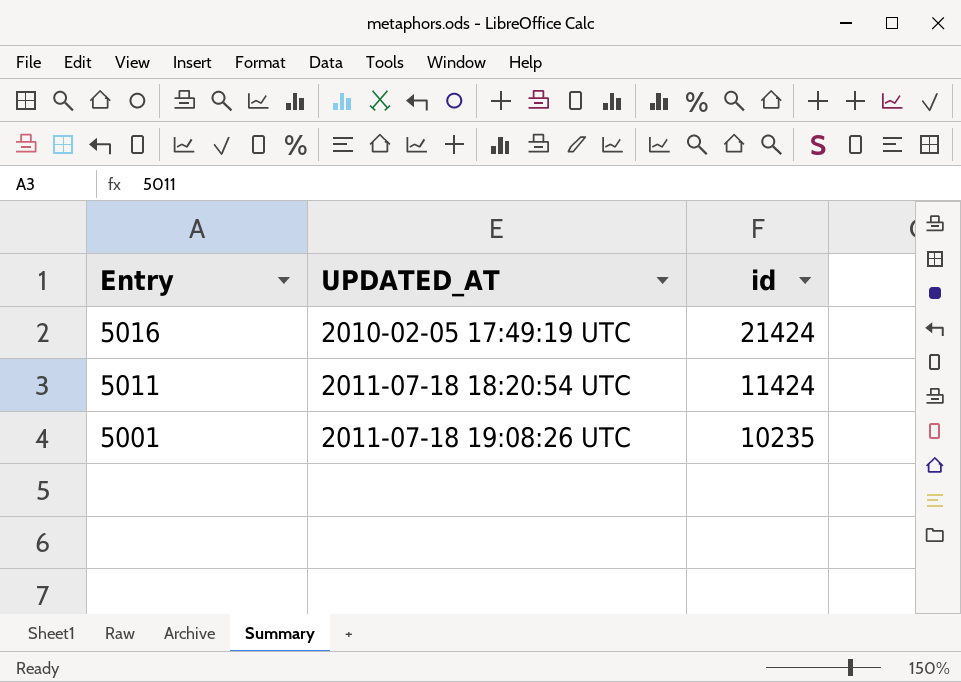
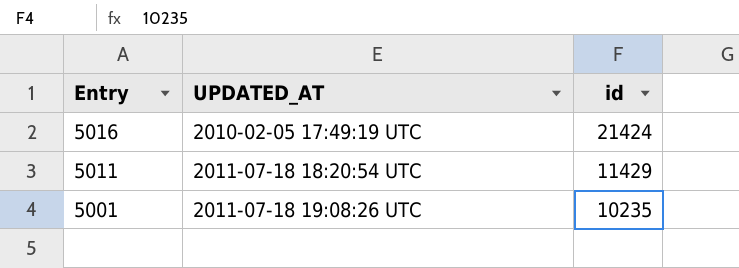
5011 | id: 11424 -> 11429

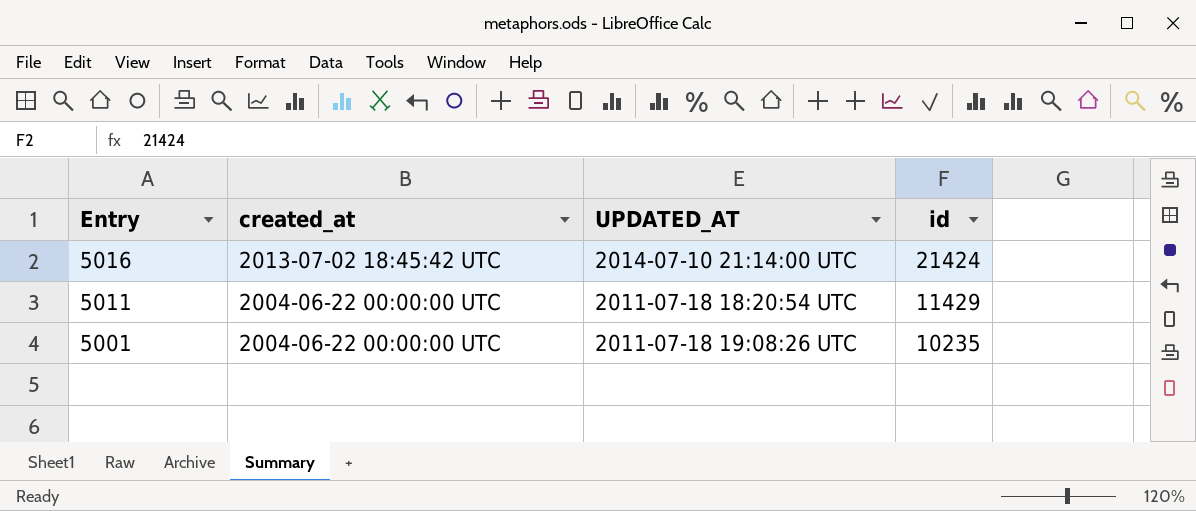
column created_at | position: none -> 2
5016 | UPDATED_AT: 2010-02-05 17:49:19 UTC -> 2014-07-10 21:14:00 UTC

